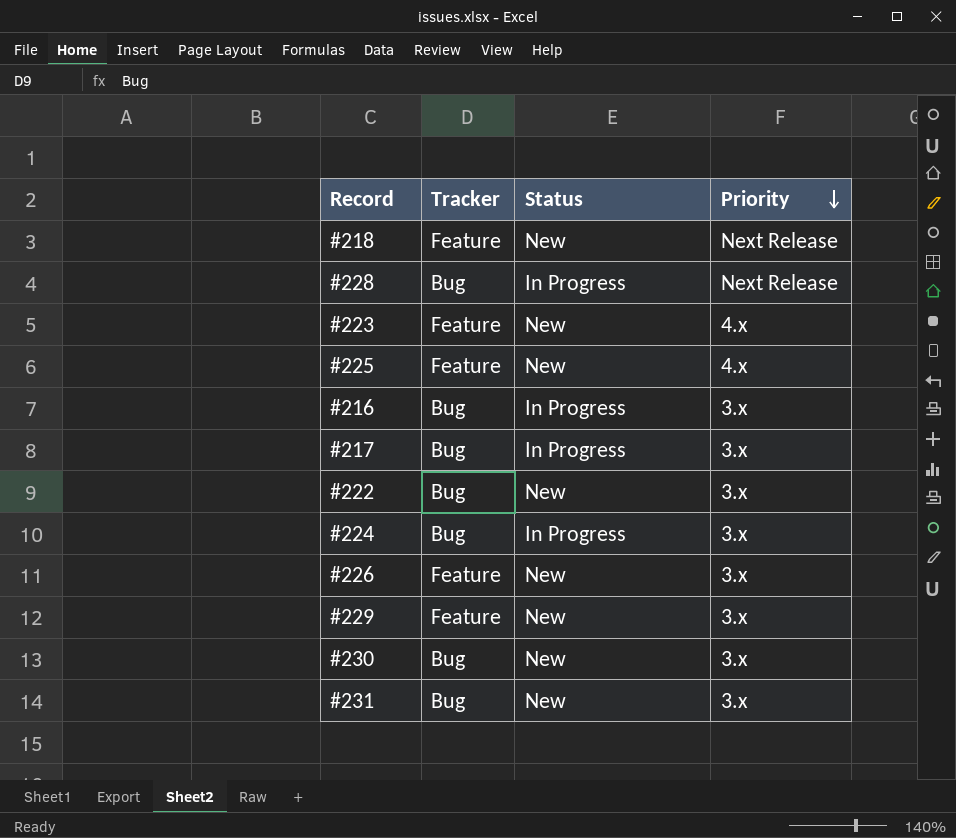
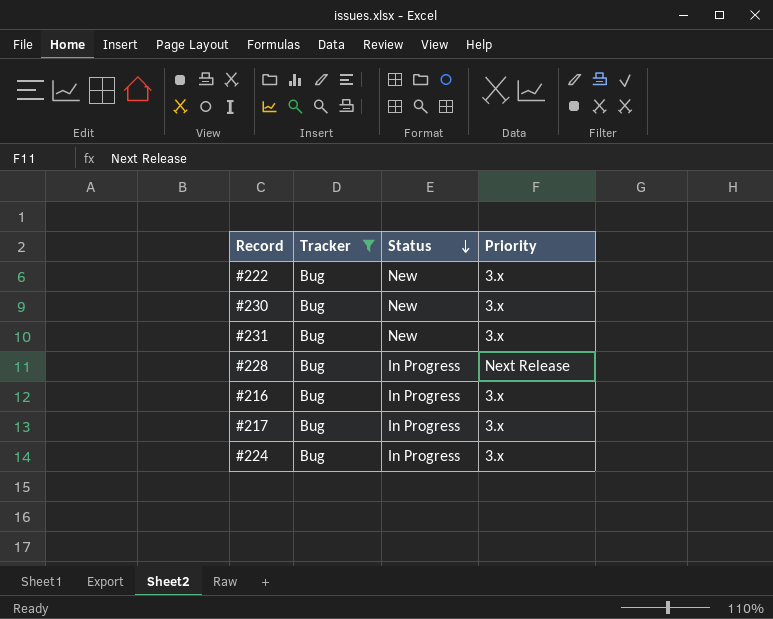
filter: none -> Tracker = Bug
row order: Priority descending -> Status descending

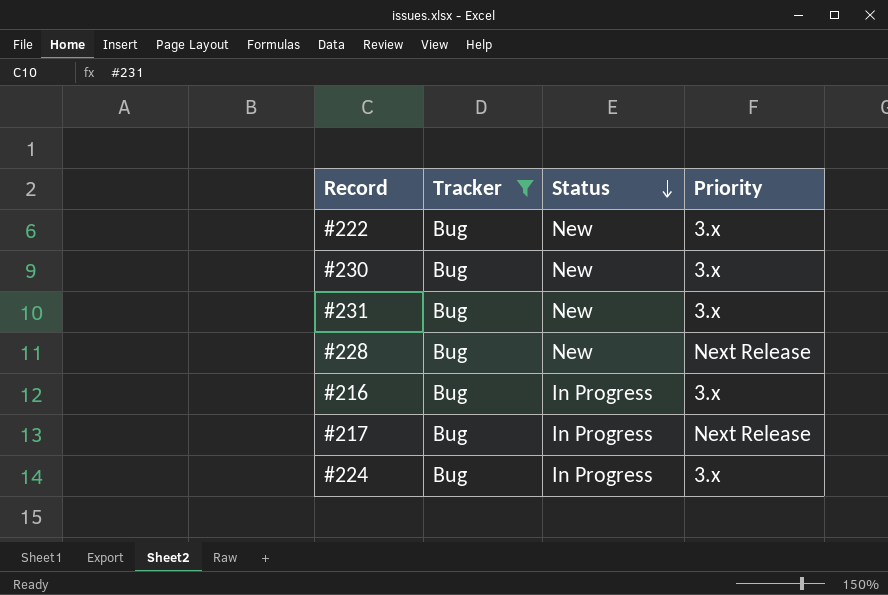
#228 | Status: In Progress -> New
#217 | Priority: 3.x -> Next Release

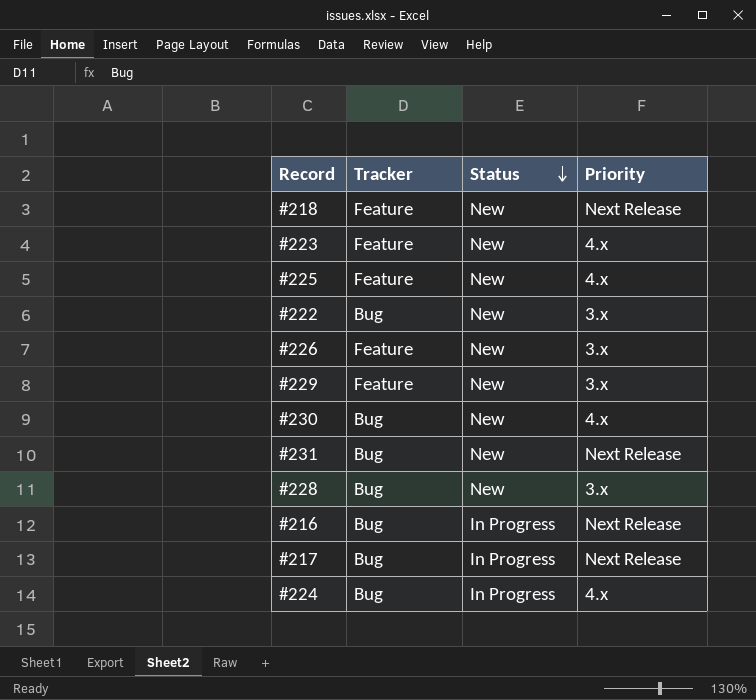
filter: Tracker = Bug -> none
#230 | Priority: 3.x -> 4.x
#231 | Priority: 3.x -> Next Release
#228 | Priority: Next Release -> 3.x
#216 | Priority: 3.x -> Next Release
#224 | Priority: 3.x -> 4.x

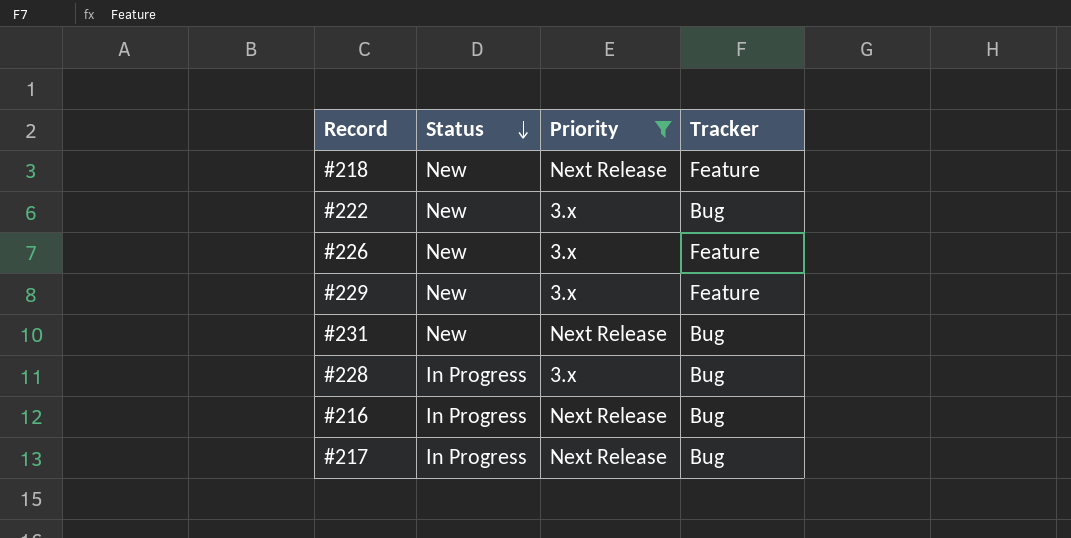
filter: none -> Priority != 4.x
column Tracker | position: 2 -> 4
#228 | Status: New -> In Progress

